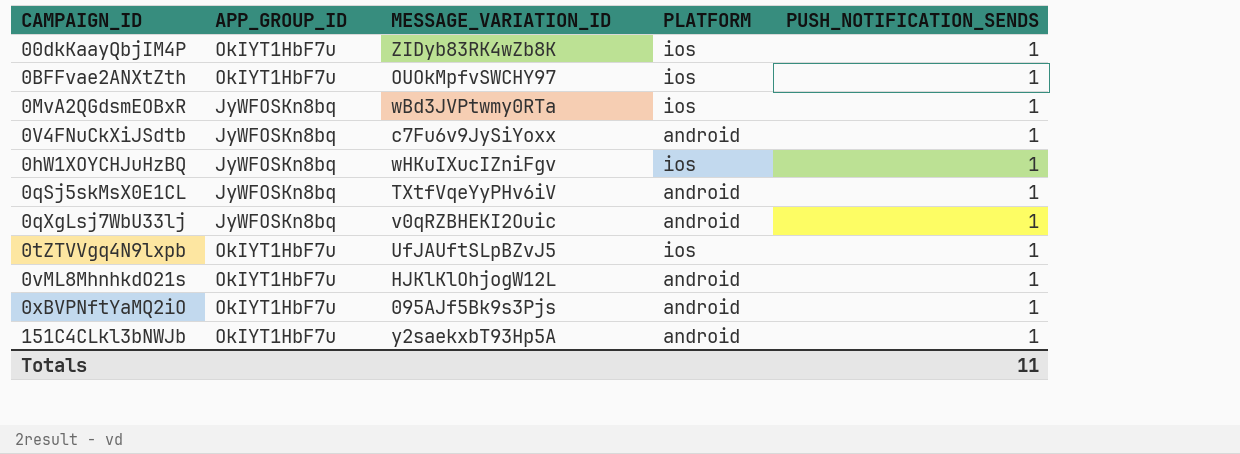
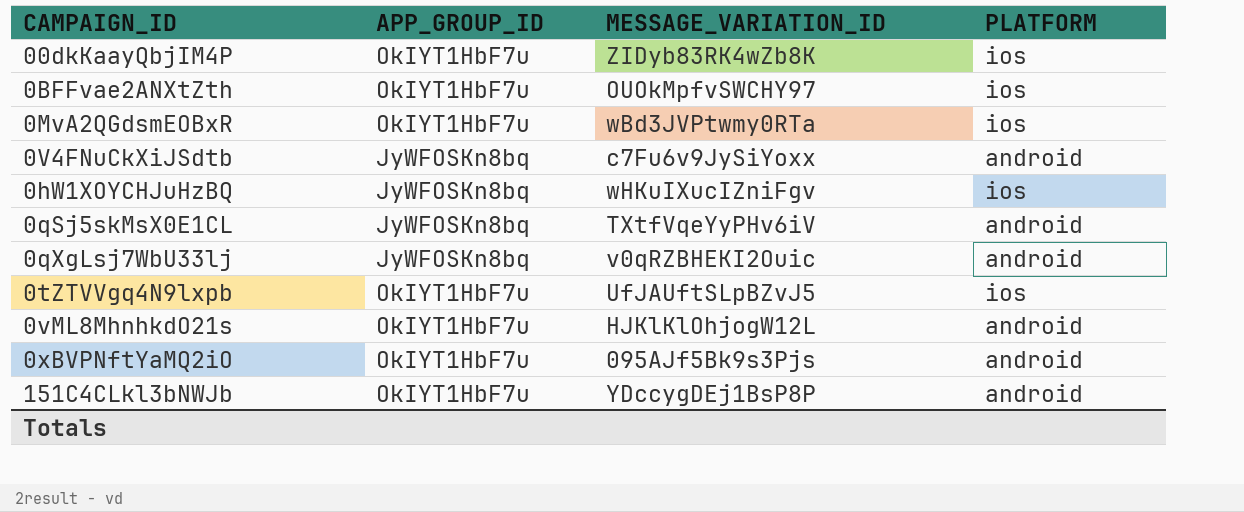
column PUSH_NOTIFICATION_SENDS | position: 5 -> none
0MvA2QGdsmEOBxR | APP_GROUP_ID: JyWFOSKn8bq -> OkIYT1HbF7u
151C4CLkl3bNWJb | MESSAGE_VARIATION_ID: y2saekxbT93Hp5A -> YDccygDEj1BsP8P

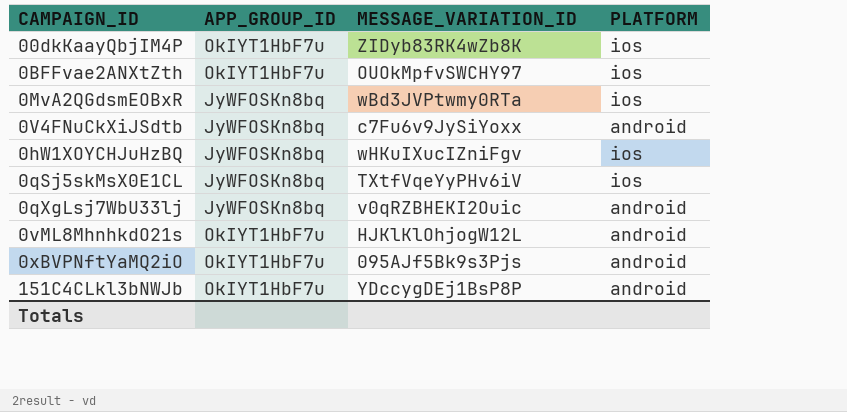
row 0tZTVVgq4N9lxpb: OkIYT1HbF7u | UfJAUftSLpBZvJ5 | ios -> none
0MvA2QGdsmEOBxR | APP_GROUP_ID: OkIYT1HbF7u -> JyWFOSKn8bq
0qSj5skMsX0E1CL | PLATFORM: android -> ios

